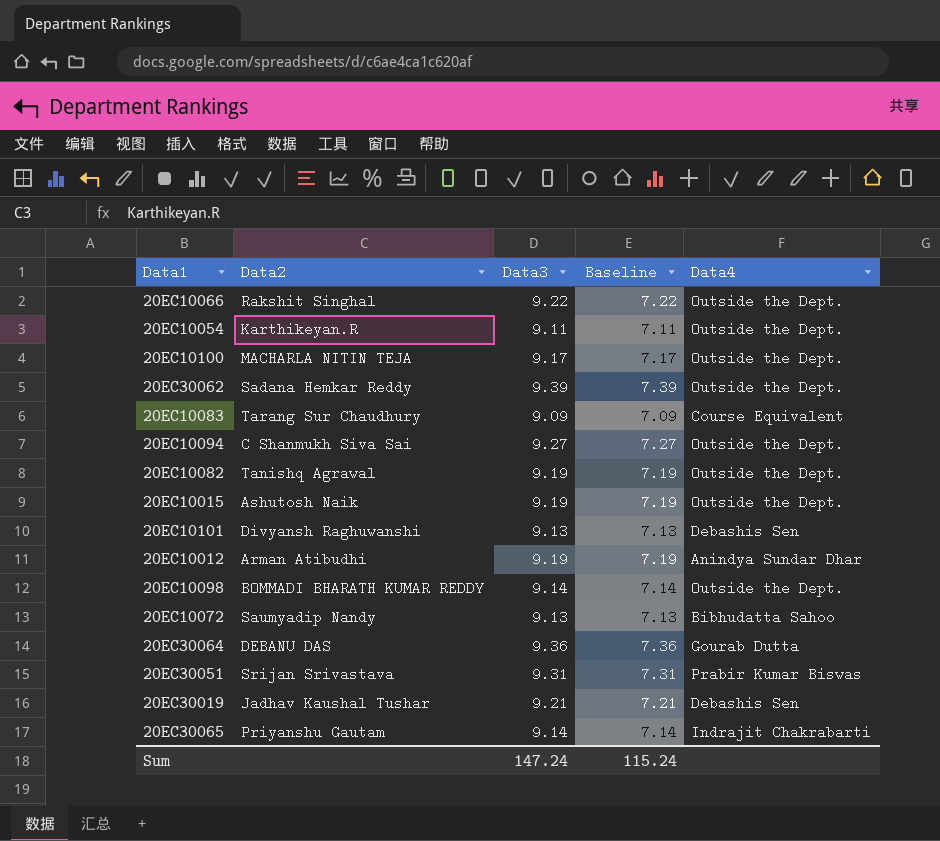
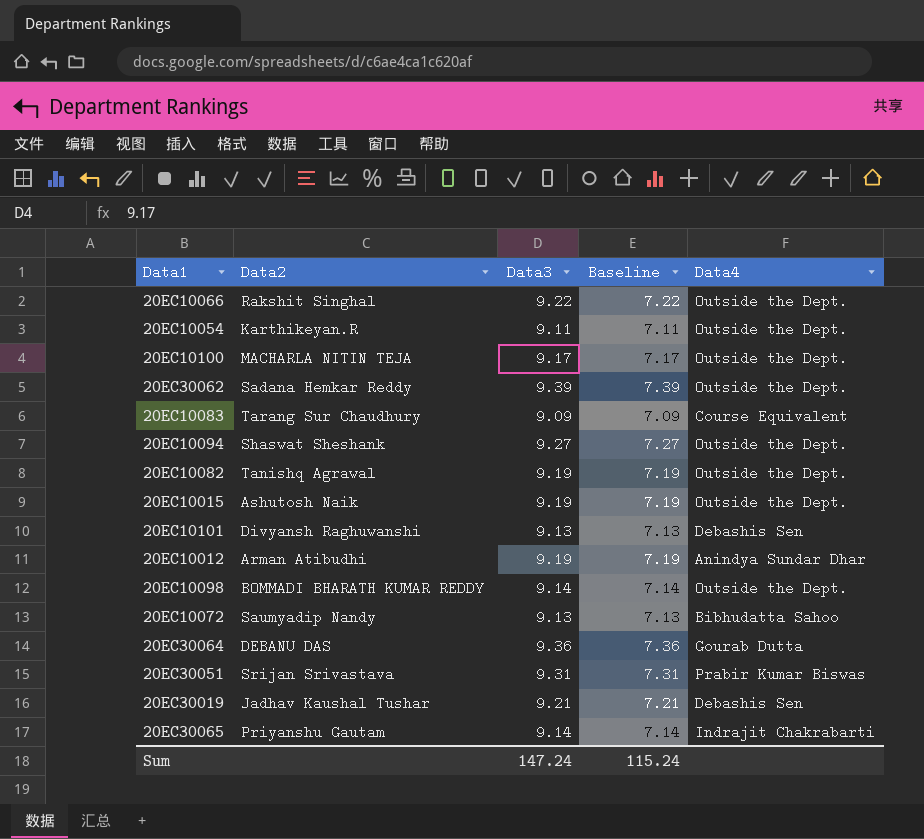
20EC10094 | Data2: C Shanmukh Siva Sai -> Shaswat Sheshank

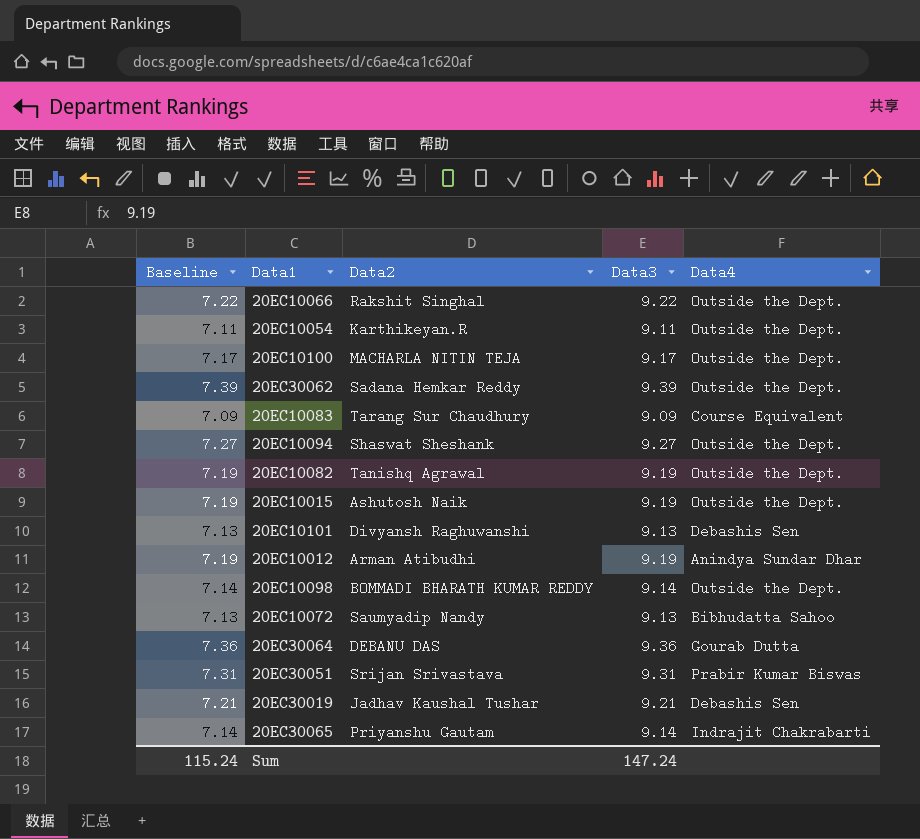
column Baseline | position: 4 -> 1

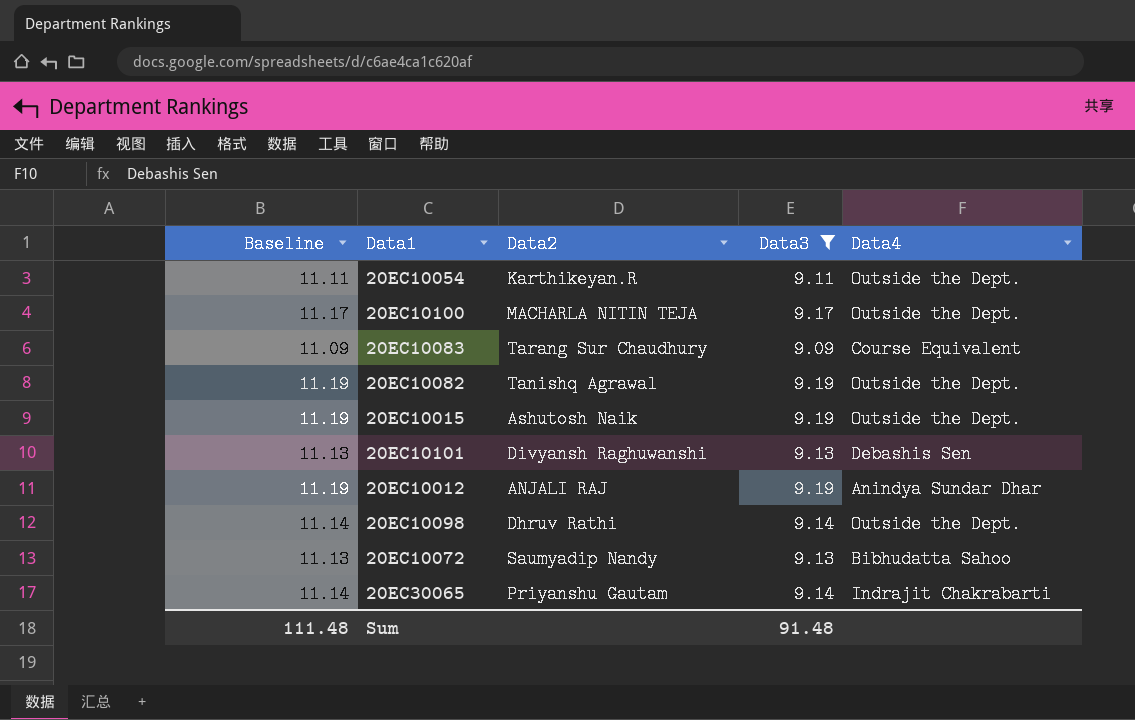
filter: none -> Data3 <= 9.19
column Baseline | formula: [Data3] - 2 -> [Data3] + 2
20EC10012 | Data2: Arman Atibudhi -> ANJALI RAJ
20EC10098 | Data2: BOMMADI BHARATH KUMAR REDDY -> Dhruv Rathi
Sum | Baseline: 115.24 -> 111.48
Sum | Data3: 147.24 -> 91.48

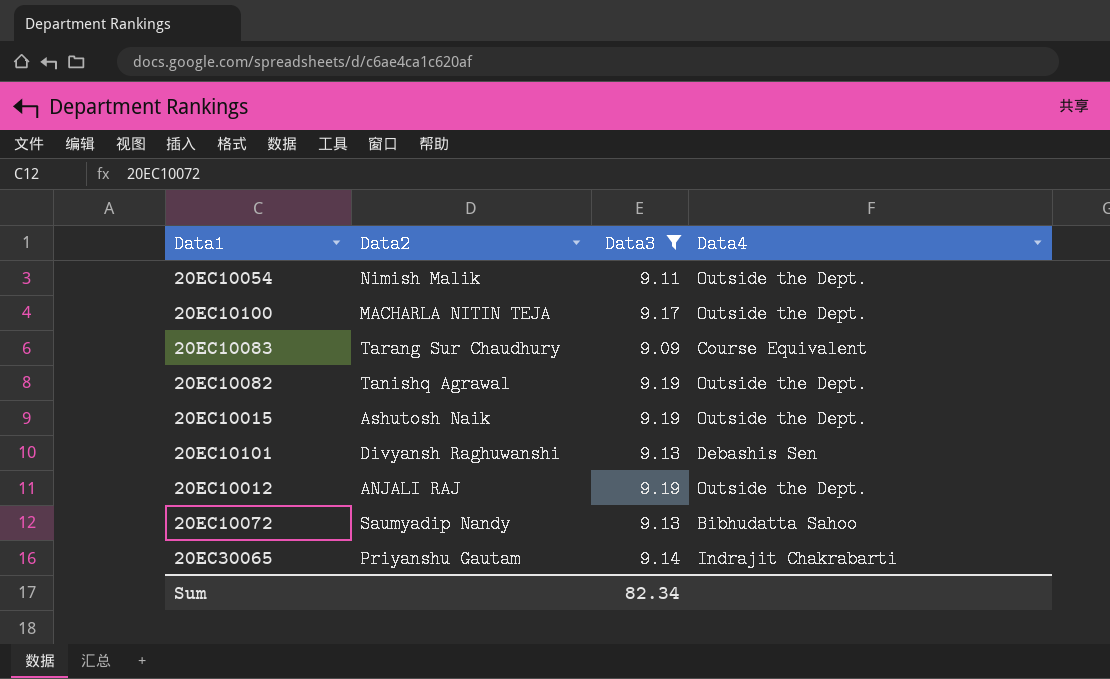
column Baseline | formula: [Data3] + 2 -> none
row 20EC10098: 11.14 | Dhruv Rathi | 9.14 | Outside the Dept. -> none
20EC10054 | Data2: Karthikeyan.R -> Nimish Malik
20EC10012 | Data4: Anindya Sundar Dhar -> Outside the Dept.
Sum | Data3: 91.48 -> 82.34

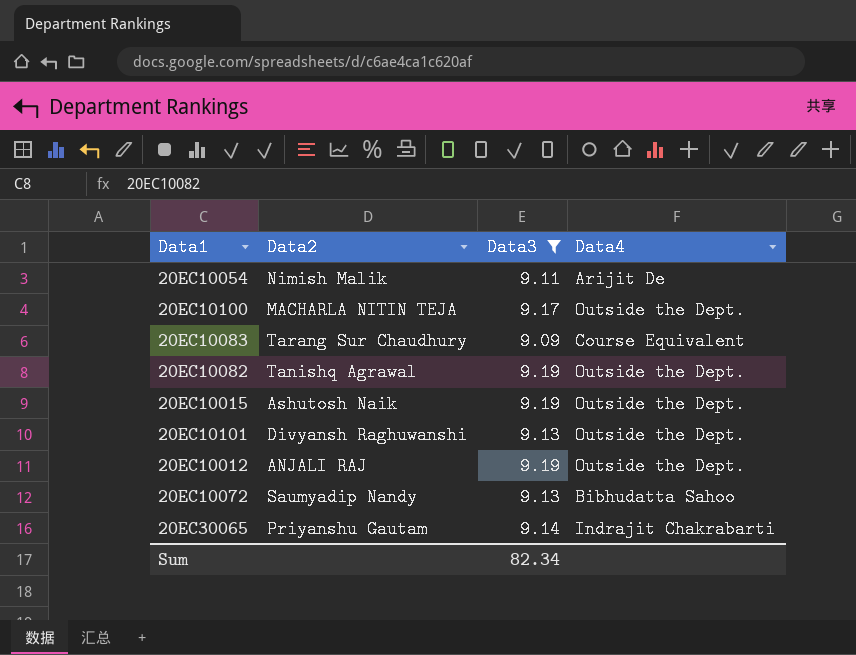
20EC10054 | Data4: Outside the Dept. -> Arijit De
20EC10101 | Data4: Debashis Sen -> Outside the Dept.

